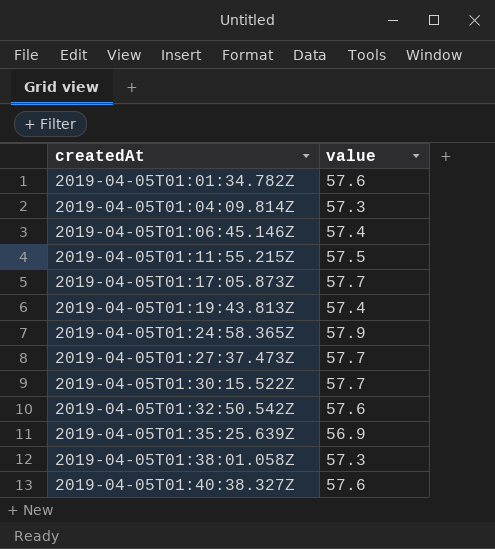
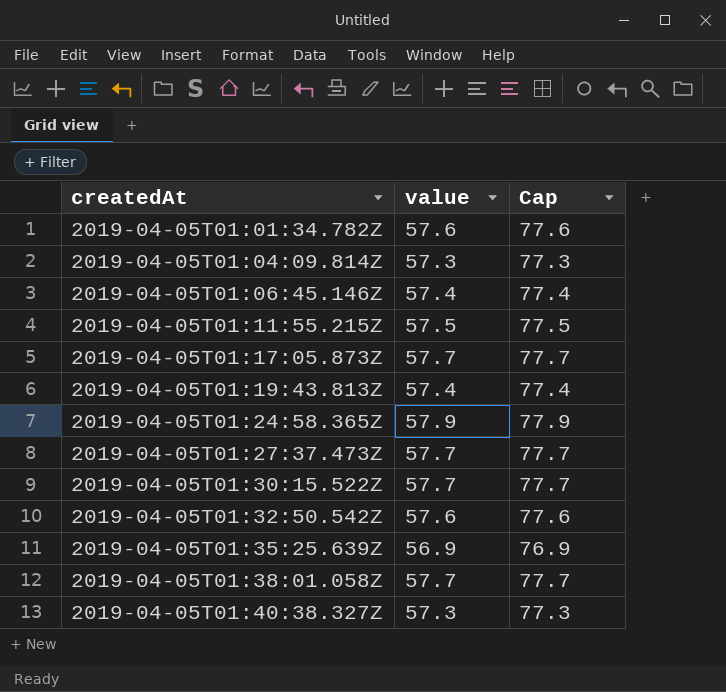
column Cap | formula: none -> [value] + 20
2019-04-05T01:38:01.058Z | value: 57.3 -> 57.7
2019-04-05T01:40:38.327Z | value: 57.6 -> 57.3

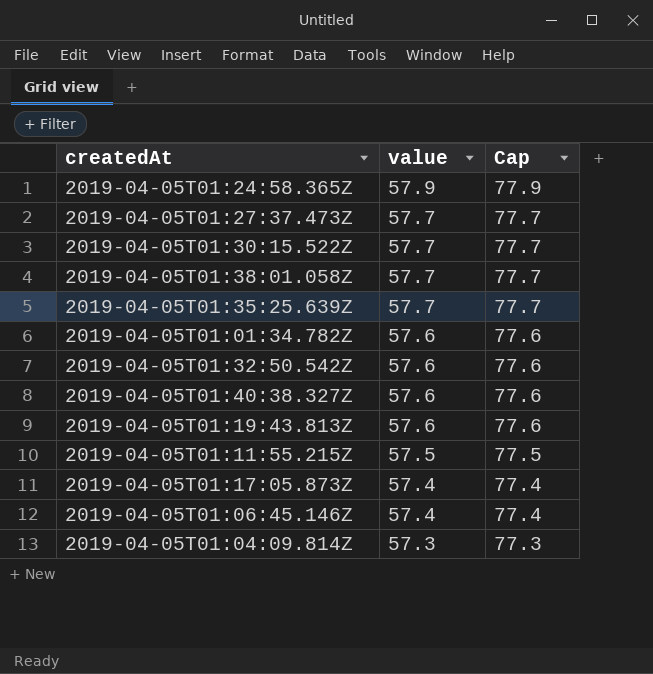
row order: createdAt ascending -> value descending
2019-04-05T01:35:25.639Z | value: 56.9 -> 57.7
2019-04-05T01:35:25.639Z | Cap: 76.9 -> 77.7
2019-04-05T01:40:38.327Z | value: 57.3 -> 57.6
2019-04-05T01:40:38.327Z | Cap: 77.3 -> 77.6
2019-04-05T01:19:43.813Z | value: 57.4 -> 57.6
2019-04-05T01:19:43.813Z | Cap: 77.4 -> 77.6
2019-04-05T01:17:05.873Z | value: 57.7 -> 57.4
2019-04-05T01:17:05.873Z | Cap: 77.7 -> 77.4

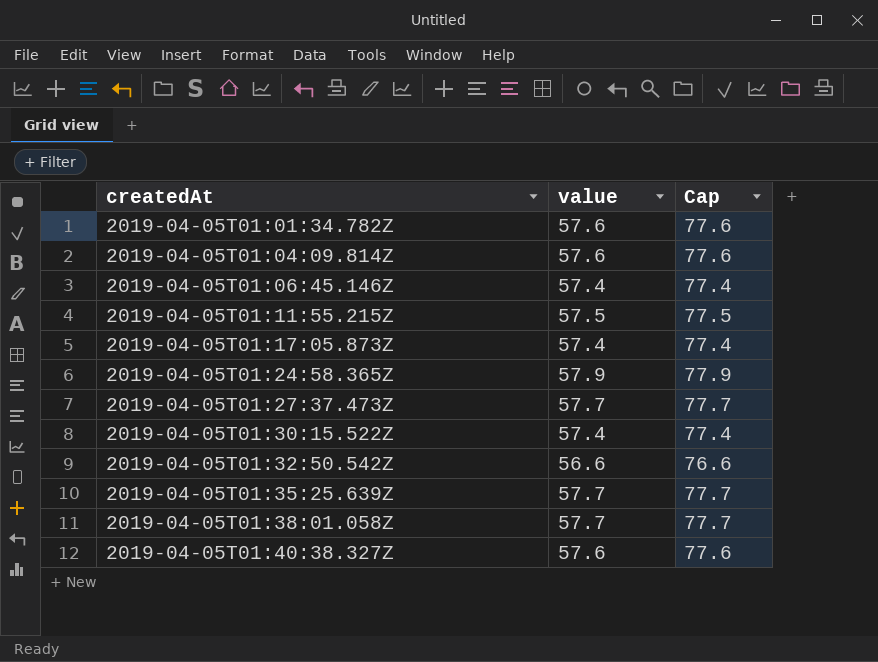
row order: value descending -> createdAt ascending
row 2019-04-05T01:19:43.813Z: 57.6 | 77.6 -> none
2019-04-05T01:04:09.814Z | value: 57.3 -> 57.6
2019-04-05T01:04:09.814Z | Cap: 77.3 -> 77.6
2019-04-05T01:30:15.522Z | value: 57.7 -> 57.4
2019-04-05T01:30:15.522Z | Cap: 77.7 -> 77.4
2019-04-05T01:32:50.542Z | value: 57.6 -> 56.6
2019-04-05T01:32:50.542Z | Cap: 77.6 -> 76.6

